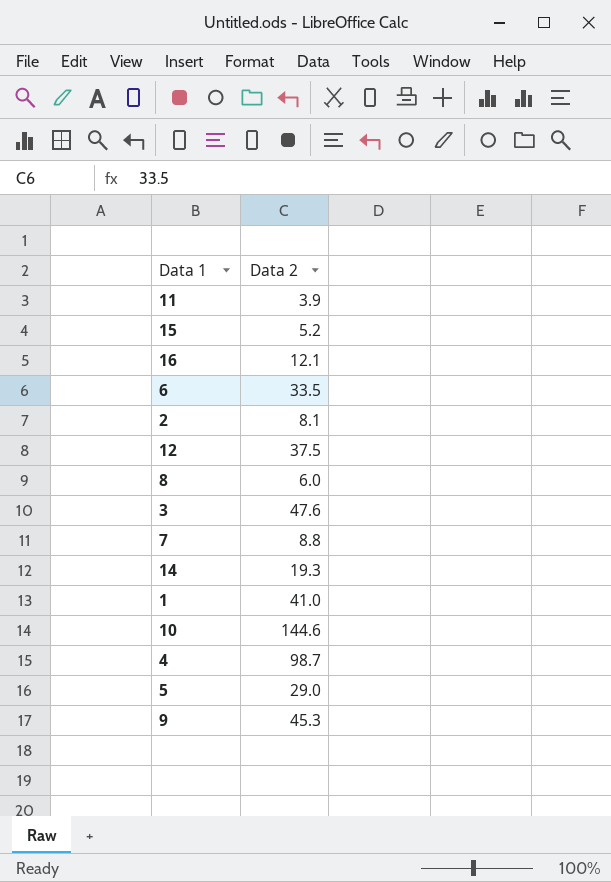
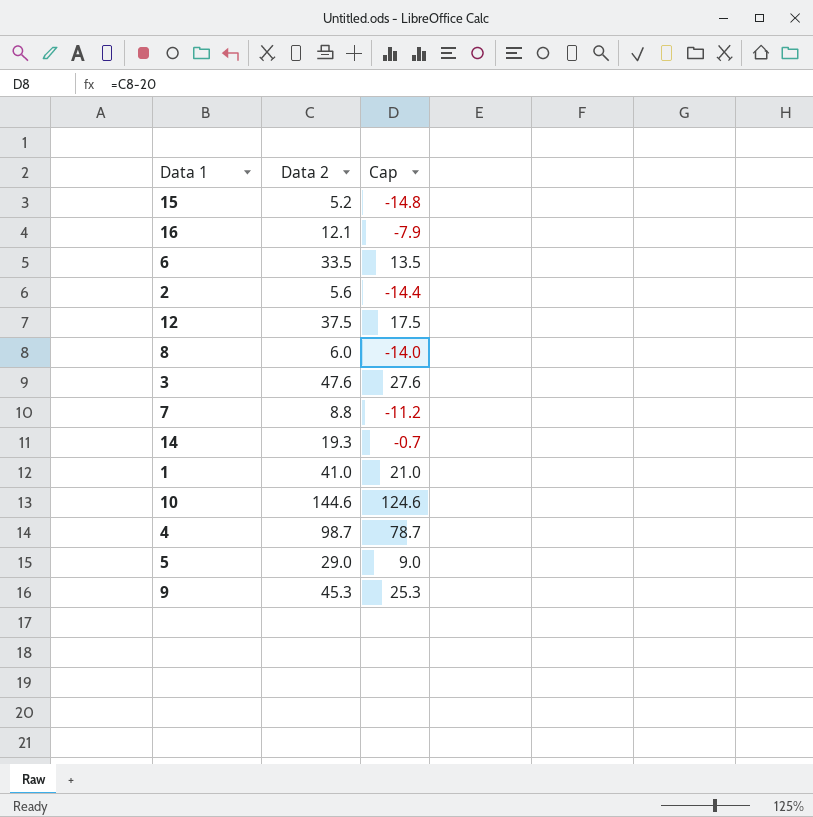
column Cap | formula: none -> [Data 2] - 20
row 11: 3.9 -> none
2 | Data 2: 8.1 -> 5.6

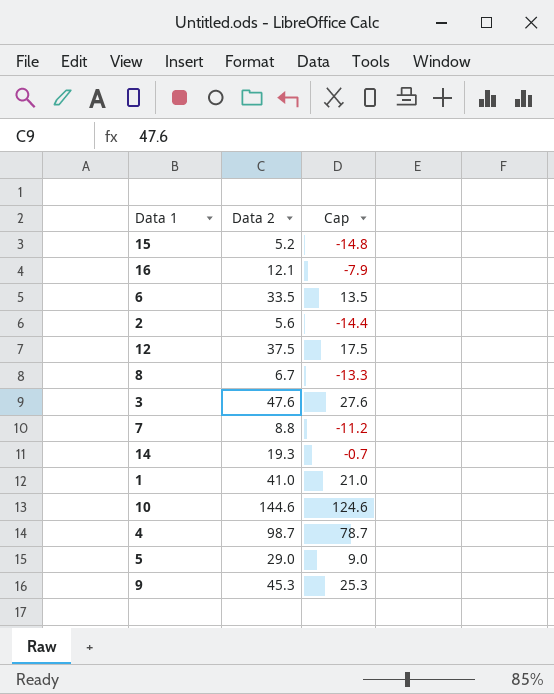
8 | Data 2: 6.0 -> 6.7
8 | Cap: -14.0 -> -13.3

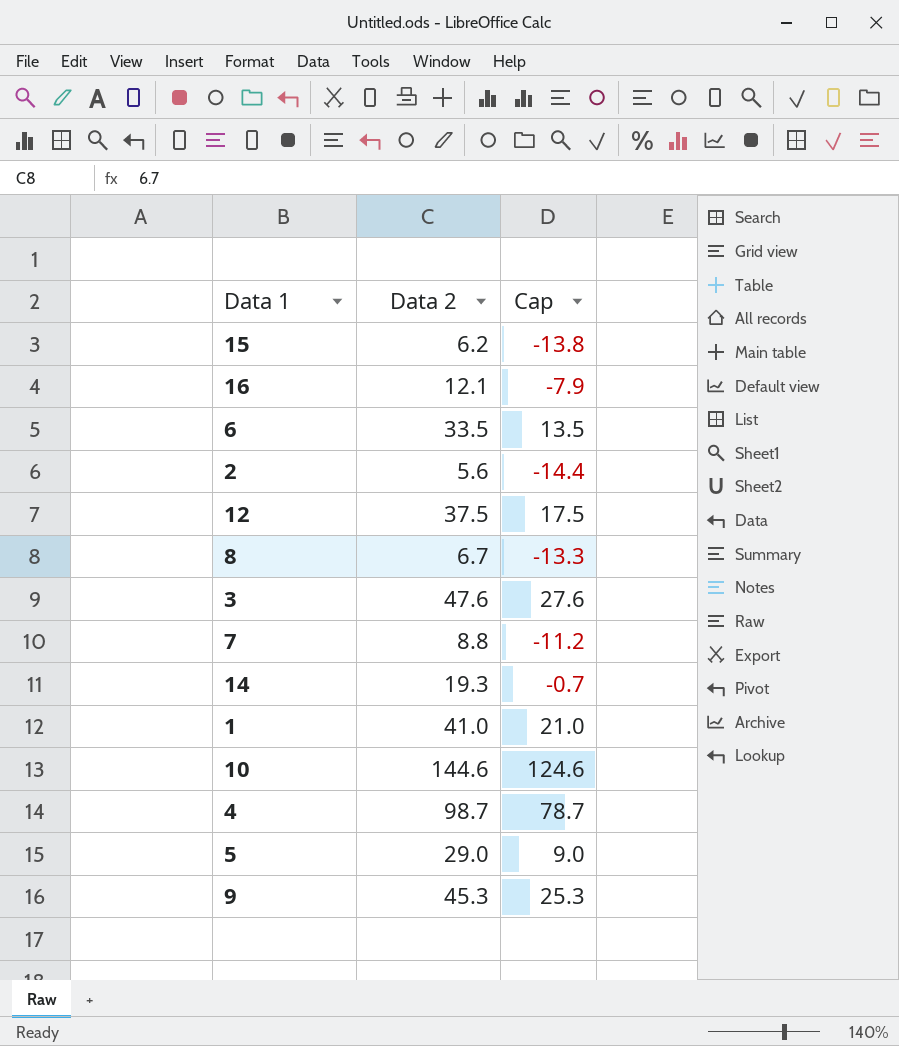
15 | Data 2: 5.2 -> 6.2
15 | Cap: -14.8 -> -13.8

